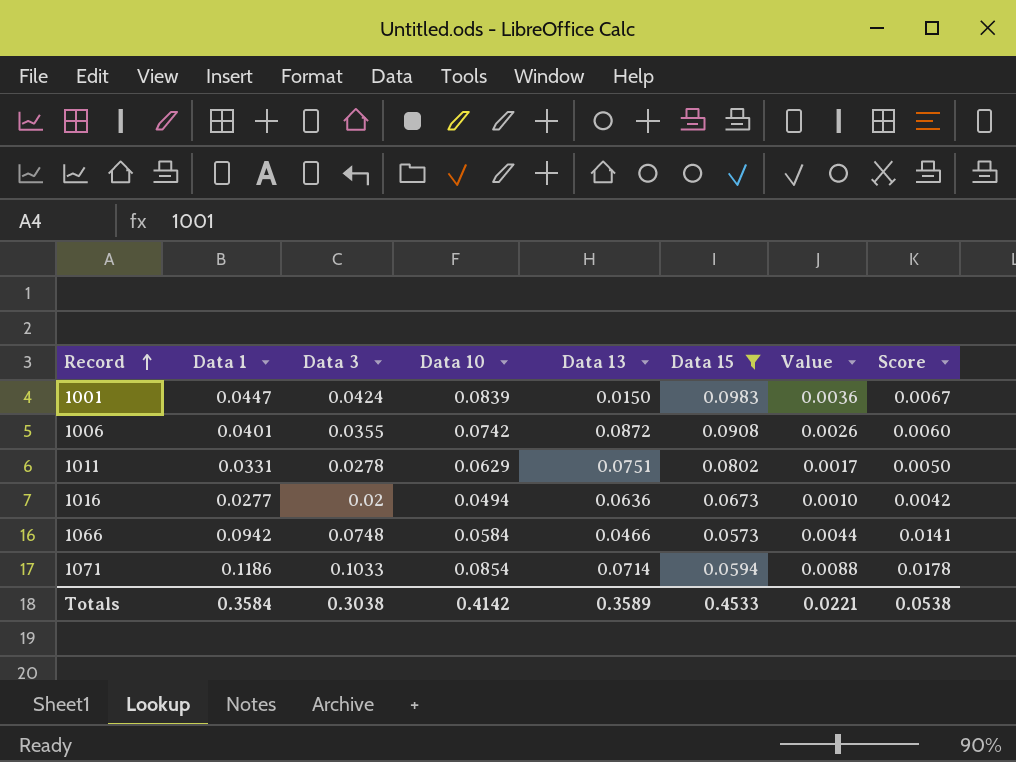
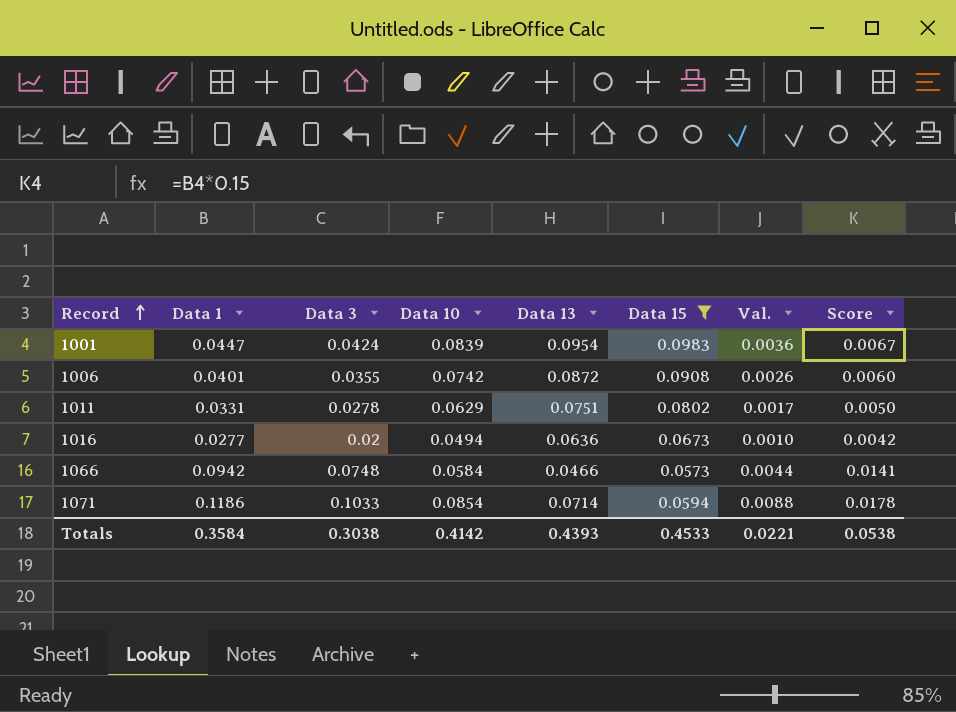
column name: Value -> Val.
1001 | Data 13: 0.0150 -> 0.0954
Totals | Data 13: 0.3589 -> 0.4393

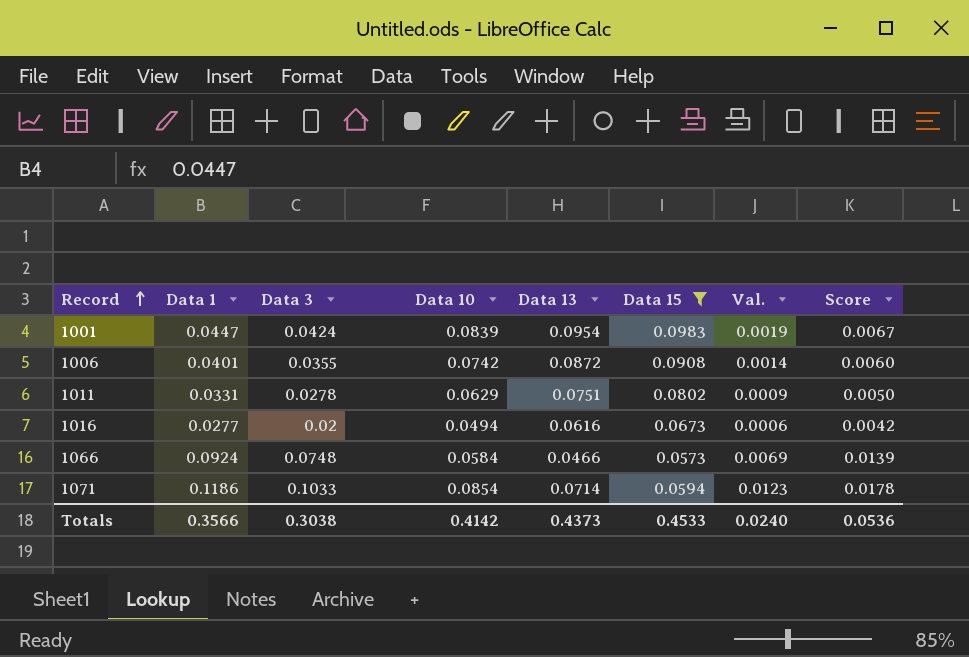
column Val. | formula: [Data 3] * [Data 10] -> [Data 1] * [Data 3]
1016 | Data 13: 0.0636 -> 0.0616
1066 | Data 1: 0.0942 -> 0.0924
1066 | Score: 0.0141 -> 0.0139
Totals | Data 1: 0.3584 -> 0.3566
Totals | Data 13: 0.4393 -> 0.4373
Totals | Val.: 0.0221 -> 0.0240
Totals | Score: 0.0538 -> 0.0536

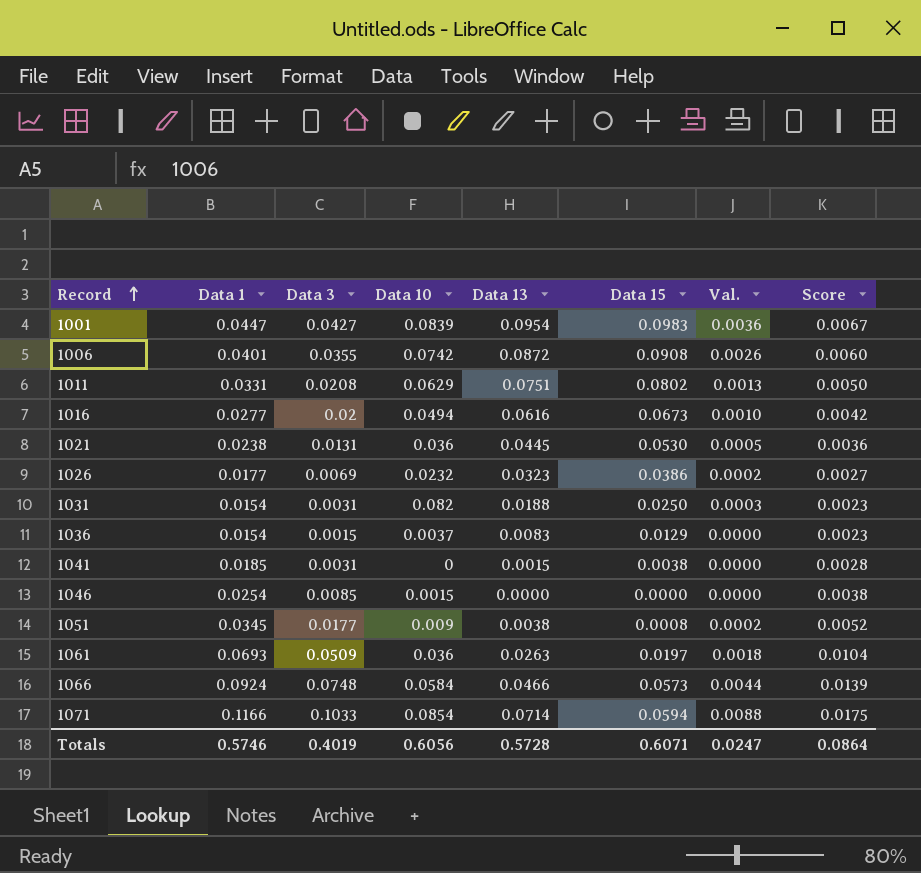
filter: Data 15 >= 0.0573 -> none
column Val. | formula: [Data 1] * [Data 3] -> [Data 3] * [Data 10]
1001 | Data 3: 0.0424 -> 0.0427
1011 | Data 3: 0.0278 -> 0.0208
1071 | Data 1: 0.1186 -> 0.1166
1071 | Score: 0.0178 -> 0.0175
Totals | Data 1: 0.3566 -> 0.5746
Totals | Data 3: 0.3038 -> 0.4019
Totals | Data 10: 0.4142 -> 0.6056
Totals | Data 13: 0.4373 -> 0.5728
Totals | Data 15: 0.4533 -> 0.6071
Totals | Val.: 0.0240 -> 0.0247
Totals | Score: 0.0536 -> 0.0864

